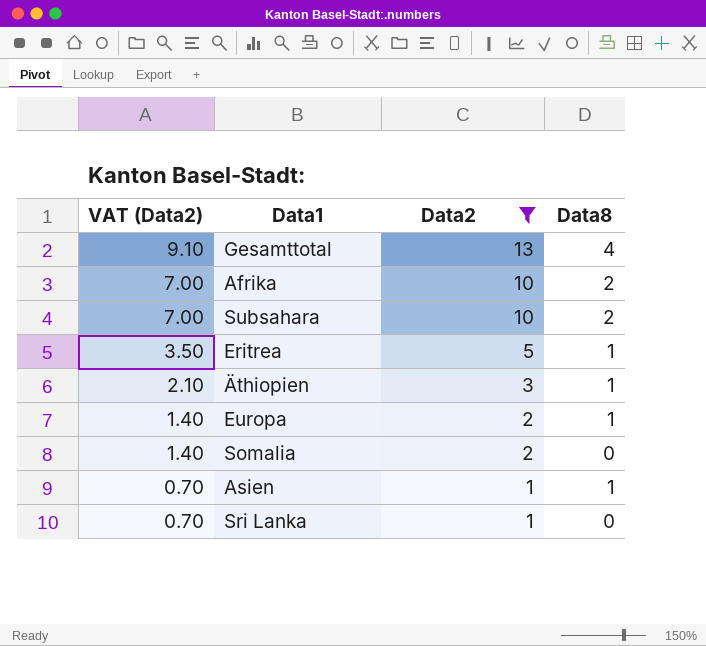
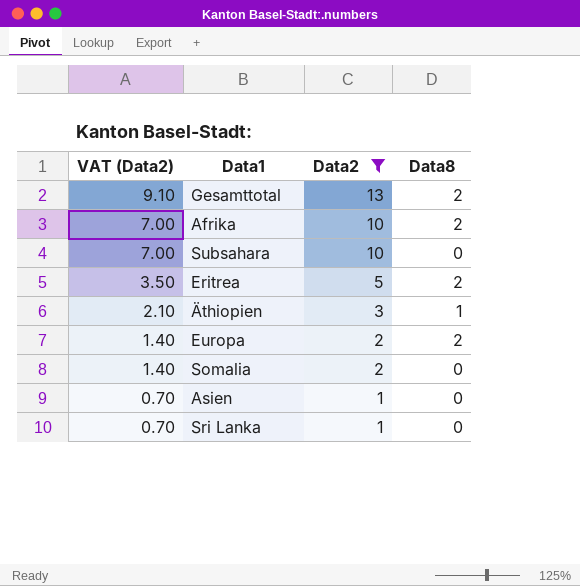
Gesamttotal | Data8: 4 -> 2
Subsahara | Data8: 2 -> 0
Eritrea | Data8: 1 -> 2
Europa | Data8: 1 -> 2
Asien | Data8: 1 -> 0

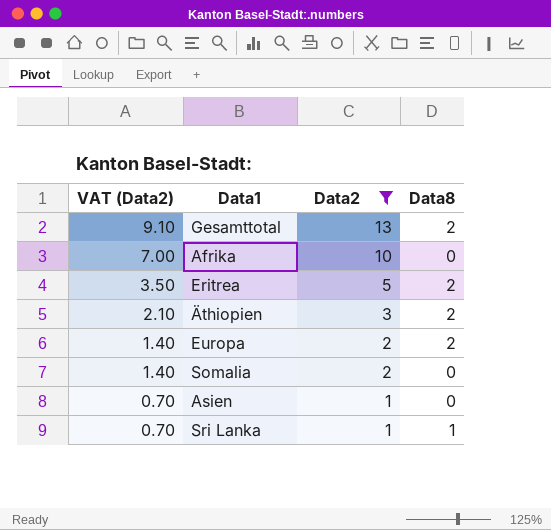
row Subsahara: 7.00 | 10 | 0 -> none
Afrika | Data8: 2 -> 0
Äthiopien | Data8: 1 -> 2
Sri Lanka | Data8: 0 -> 1

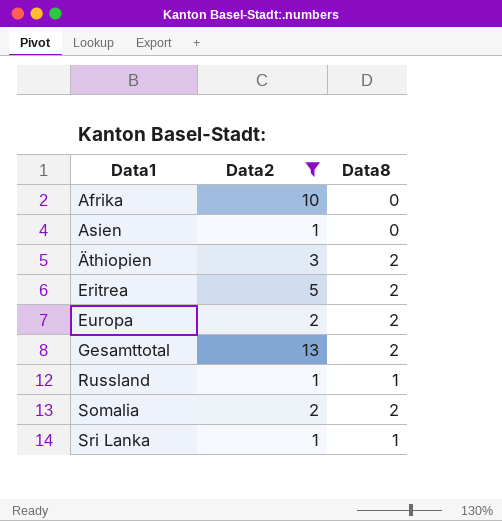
row order: VAT (Data2) descending -> Data1 ascending
column VAT (Data2) | formula: [Data2] * 0.7 -> none
row Russland: none -> 1 | 1
Somalia | Data8: 0 -> 2

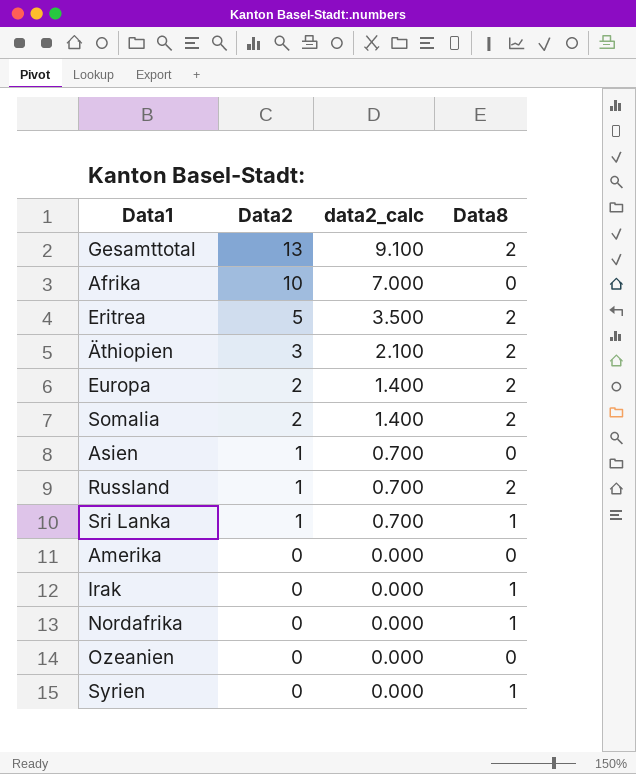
filter: Data2 != 0 -> none
row order: Data1 ascending -> Data2 descending
column data2_calc | formula: none -> [Data2] * 0.7
Russland | Data8: 1 -> 2

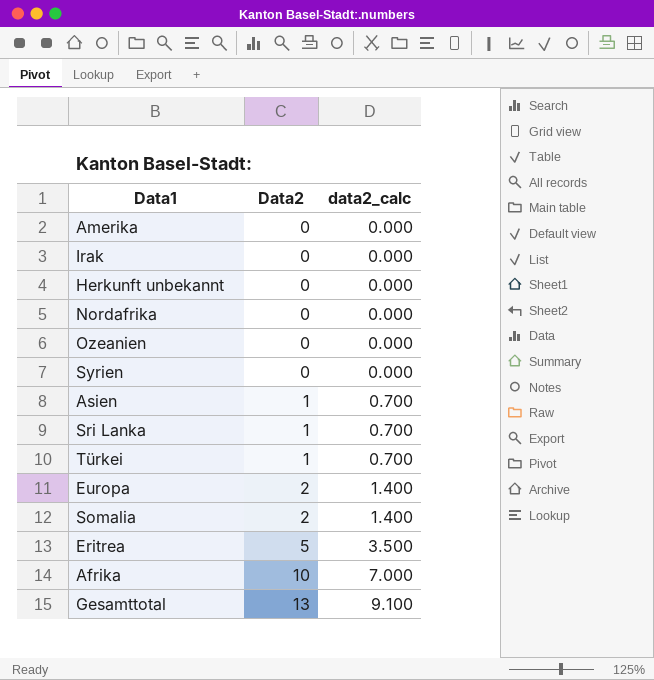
row order: Data2 descending -> Data2 ascending
column Data8 | position: 4 -> none
row Äthiopien: 3 | 2.100 | 2 -> none
row Russland: 1 | 0.700 | 2 -> none
row Herkunft unbekannt: none -> 0 | 0.000
row Türkei: none -> 1 | 0.700

